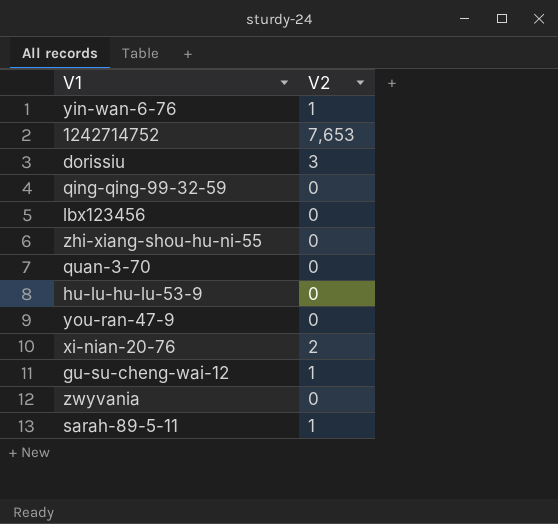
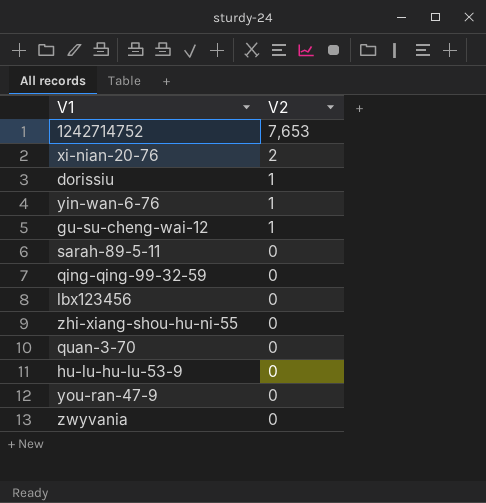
row order: none -> V2 descending
dorissiu | V2: 3 -> 1
sarah-89-5-11 | V2: 1 -> 0

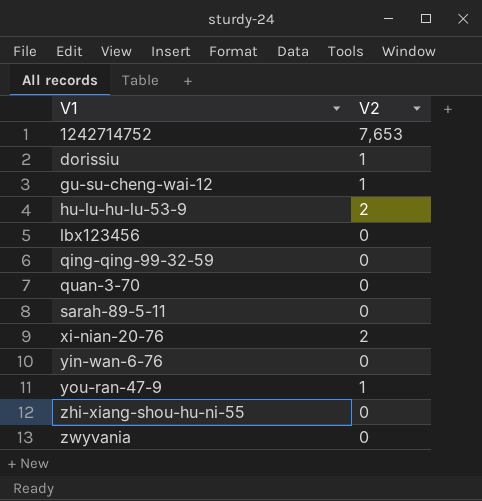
row order: V2 descending -> V1 ascending
hu-lu-hu-lu-53-9 | V2: 0 -> 2
yin-wan-6-76 | V2: 1 -> 0
you-ran-47-9 | V2: 0 -> 1

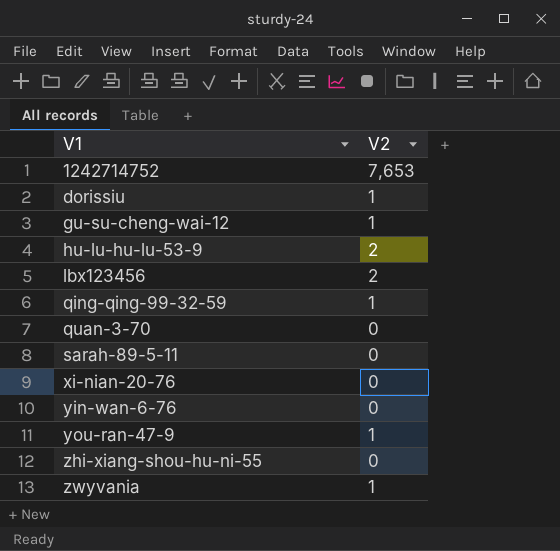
lbx123456 | V2: 0 -> 2
qing-qing-99-32-59 | V2: 0 -> 1
xi-nian-20-76 | V2: 2 -> 0
zwyvania | V2: 0 -> 1

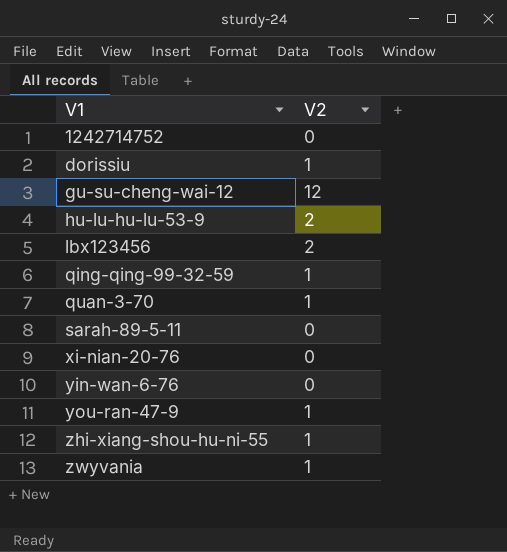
1242714752 | V2: 7,653 -> 0
gu-su-cheng-wai-12 | V2: 1 -> 12
quan-3-70 | V2: 0 -> 1
zhi-xiang-shou-hu-ni-55 | V2: 0 -> 1

